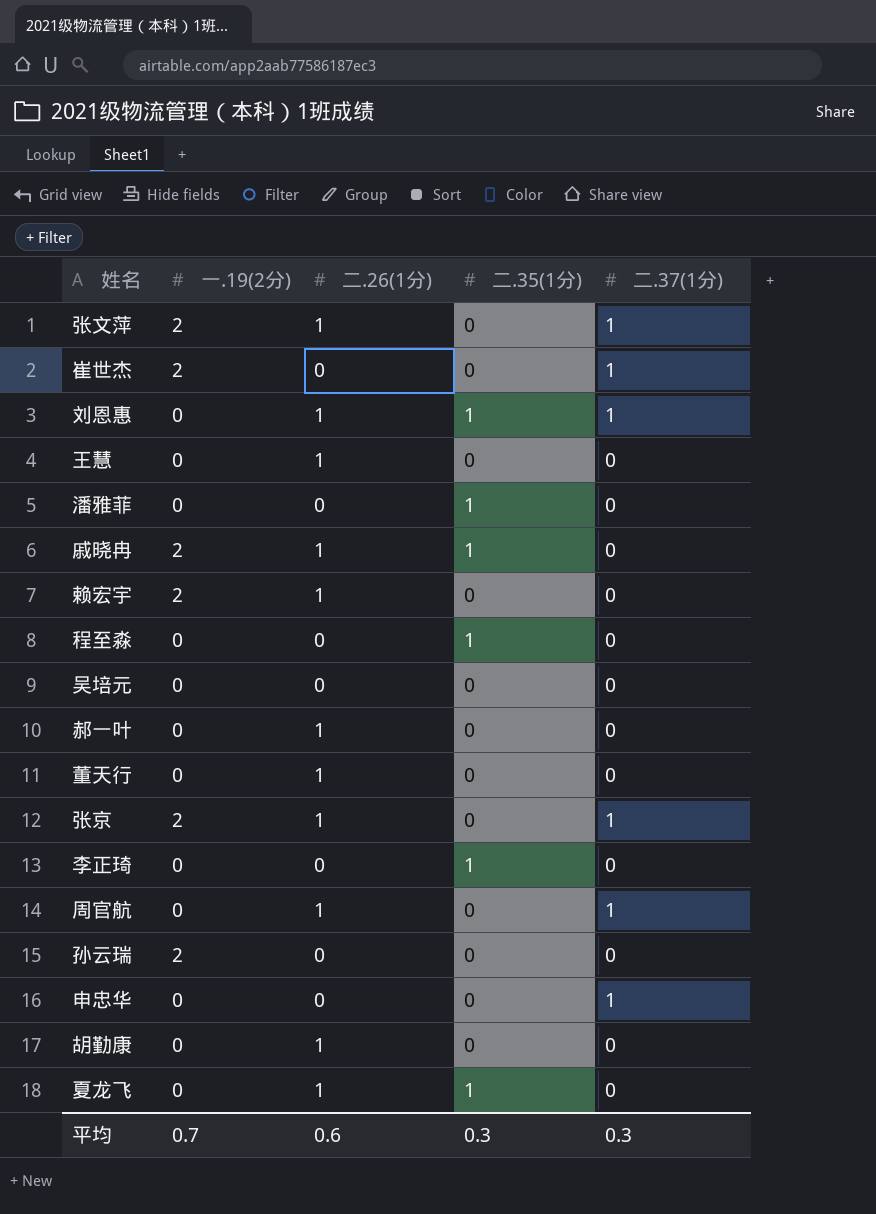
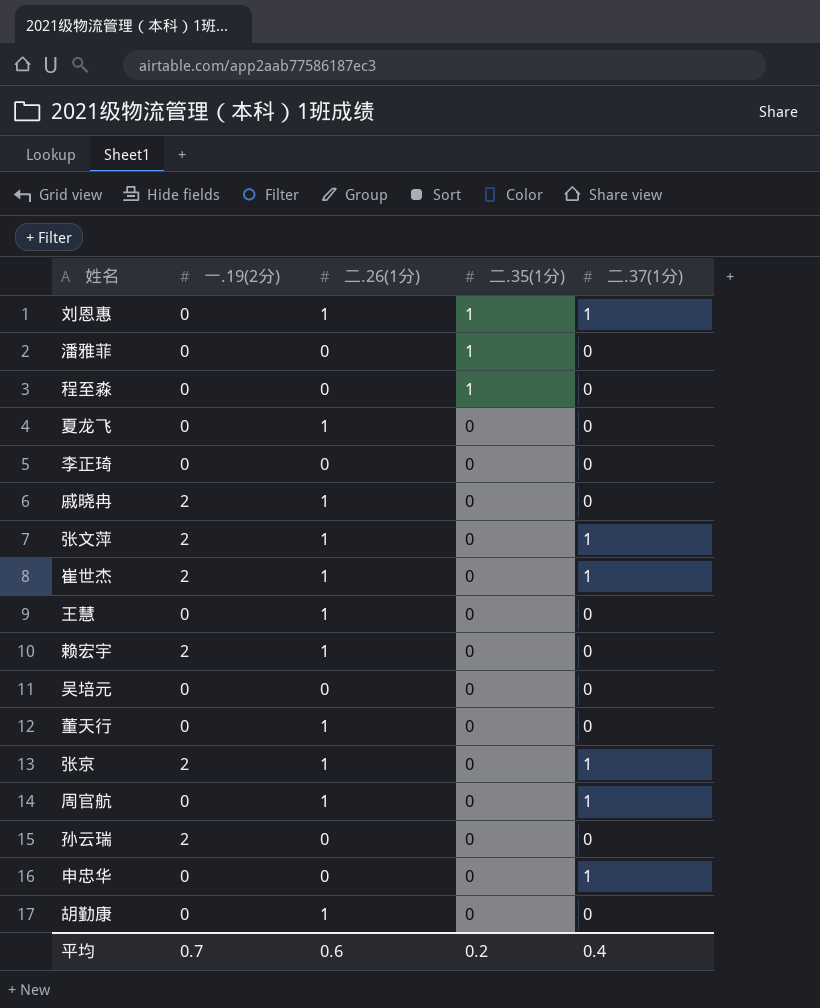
row order: none -> 二.35(1分) descending
row 郝一叶: 0 | 1 | 0 | 0 -> none
夏龙飞 | 二.35(1分): 1 -> 0
李正琦 | 二.35(1分): 1 -> 0
戚晓冉 | 二.35(1分): 1 -> 0
崔世杰 | 二.26(1分): 0 -> 1
平均 | 二.35(1分): 0.3 -> 0.2
平均 | 二.37(1分): 0.3 -> 0.4

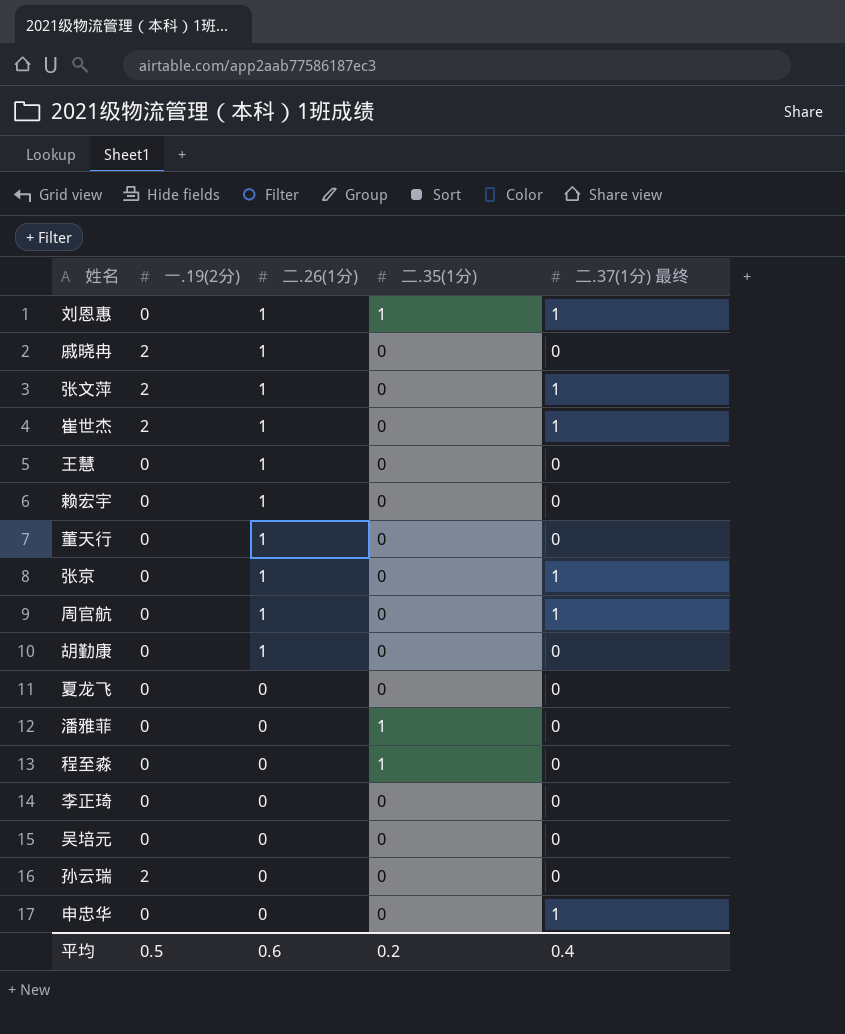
row order: 二.35(1分) descending -> 二.26(1分) descending
column name: 二.37(1分) -> 二.37(1分) 最终
赖宏宇 | 一.19(2分): 2 -> 0
张京 | 一.19(2分): 2 -> 0
夏龙飞 | 二.26(1分): 1 -> 0
平均 | 一.19(2分): 0.7 -> 0.5

